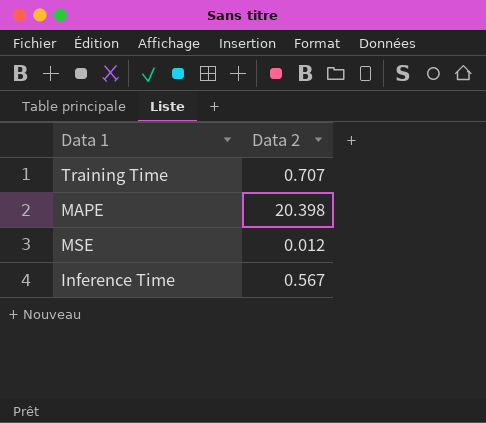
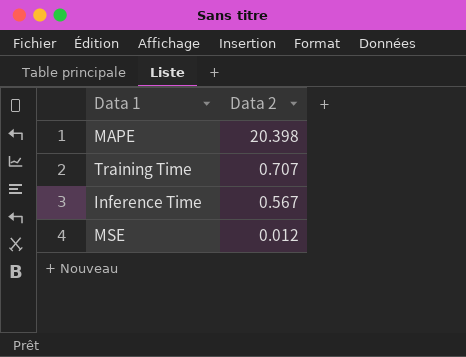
row order: none -> Data 2 descending

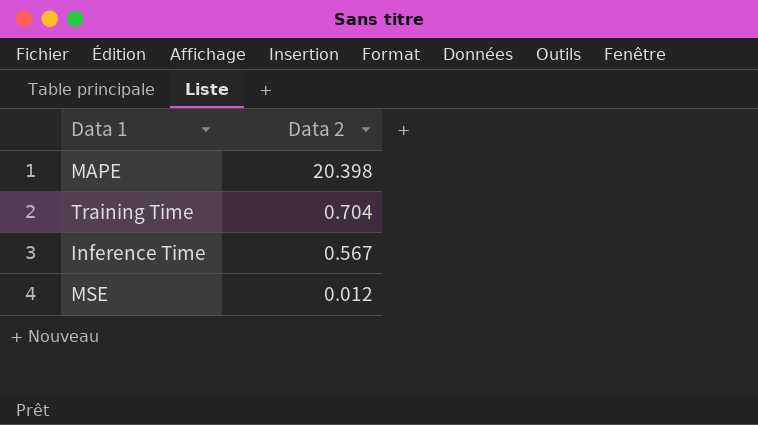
Training Time | Data 2: 0.707 -> 0.704

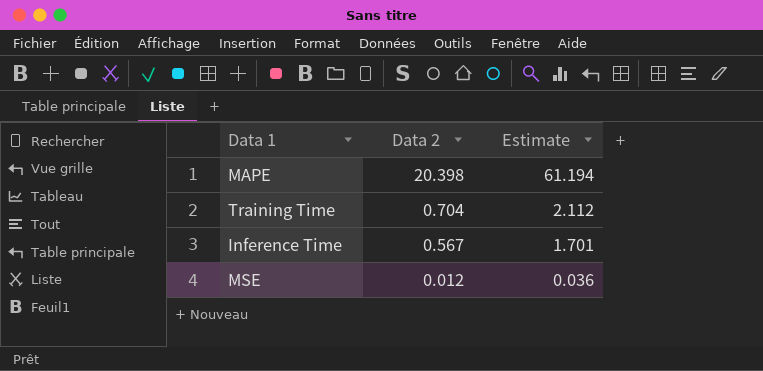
column Estimate | formula: none -> [Data 2] * 3

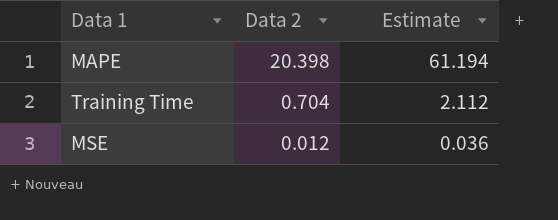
row Inference Time: 0.567 | 1.701 -> none

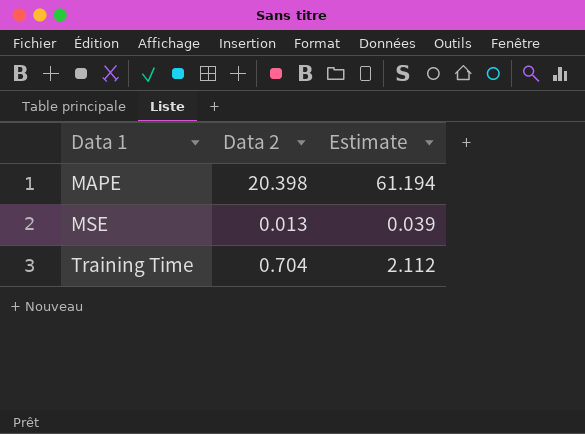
row order: Data 2 descending -> Data 1 ascending
MSE | Data 2: 0.012 -> 0.013
MSE | Estimate: 0.036 -> 0.039

